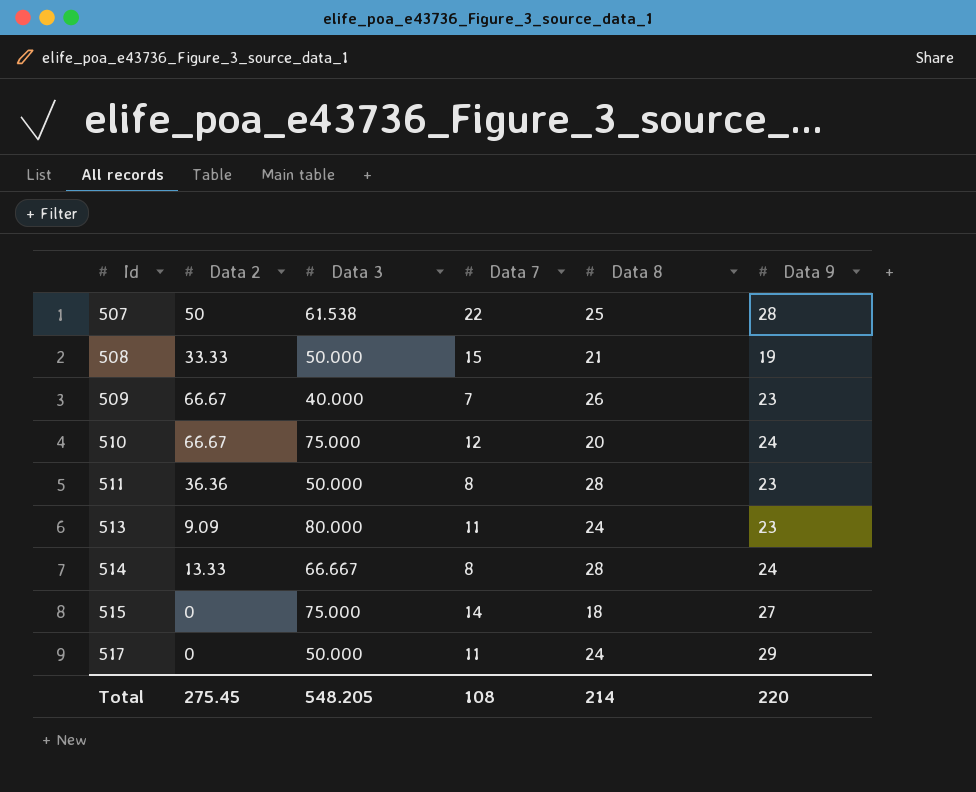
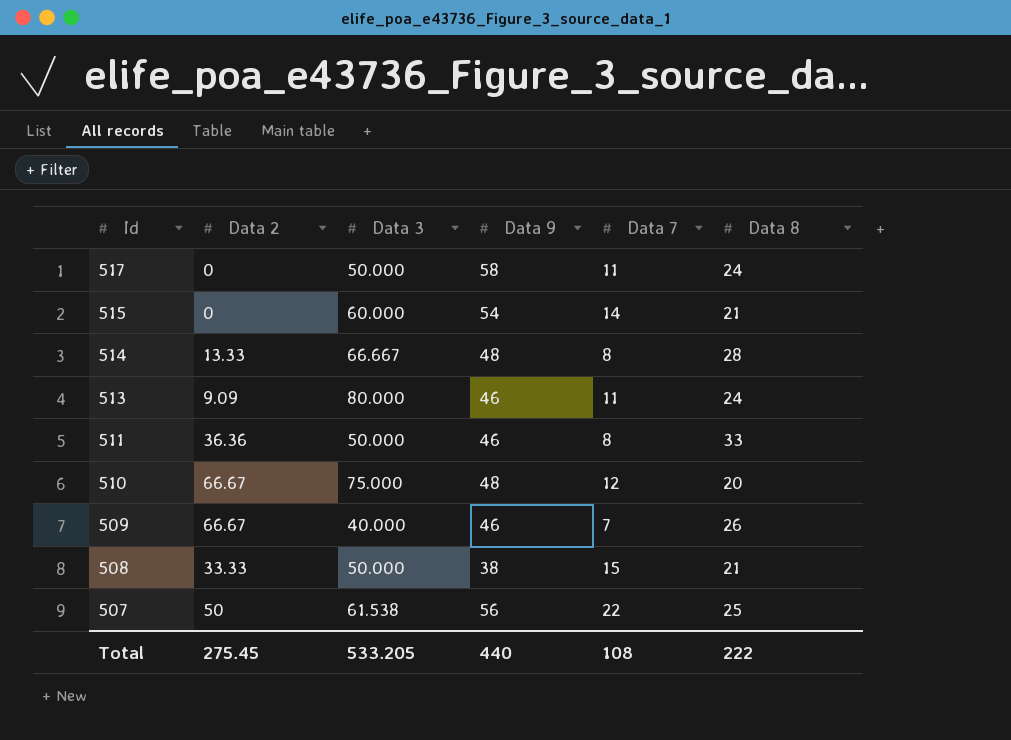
row order: Id ascending -> Id descending
column Data 9 | position: 6 -> 4
517 | Data 9: 29 -> 58
515 | Data 3: 75.000 -> 60.000
515 | Data 9: 27 -> 54
515 | Data 8: 18 -> 21
514 | Data 9: 24 -> 48
513 | Data 9: 23 -> 46
511 | Data 9: 23 -> 46
511 | Data 8: 28 -> 33
510 | Data 9: 24 -> 48
509 | Data 9: 23 -> 46
508 | Data 9: 19 -> 38
507 | Data 9: 28 -> 56
Total | Data 3: 548.205 -> 533.205
Total | Data 9: 220 -> 440
Total | Data 8: 214 -> 222

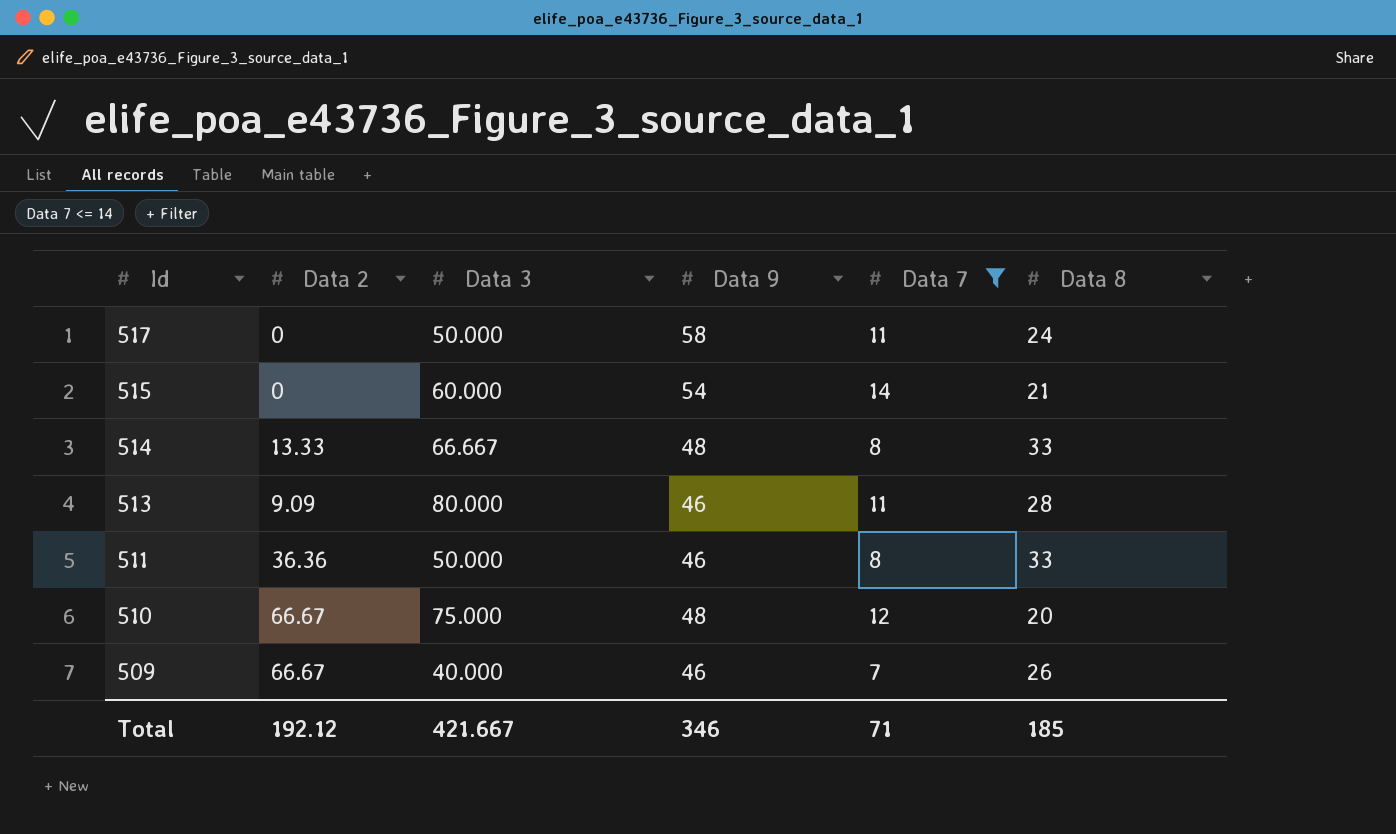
filter: none -> Data 7 <= 14
514 | Data 8: 28 -> 33
513 | Data 8: 24 -> 28
Total | Data 2: 275.45 -> 192.12
Total | Data 3: 533.205 -> 421.667
Total | Data 9: 440 -> 346
Total | Data 7: 108 -> 71
Total | Data 8: 222 -> 185

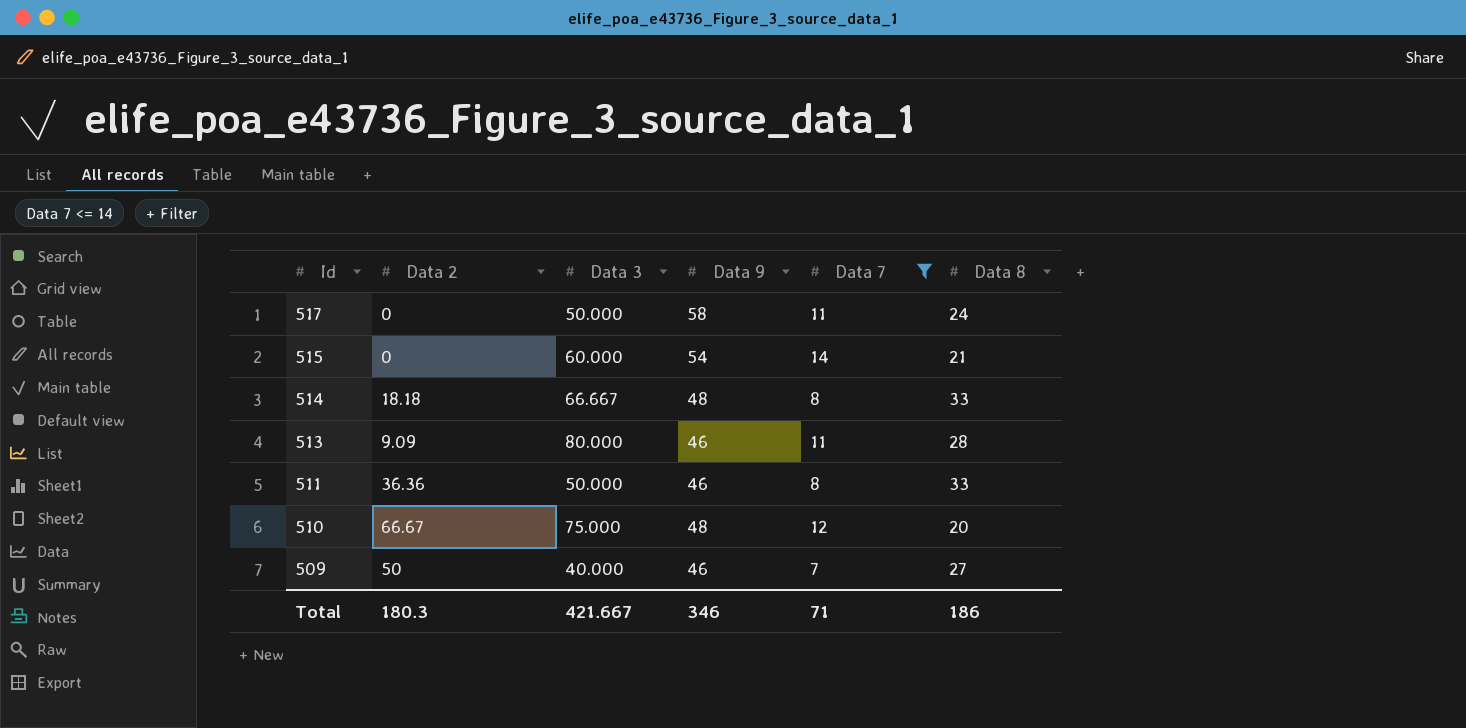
514 | Data 2: 13.33 -> 18.18
509 | Data 2: 66.67 -> 50
509 | Data 8: 26 -> 27
Total | Data 2: 192.12 -> 180.3
Total | Data 8: 185 -> 186

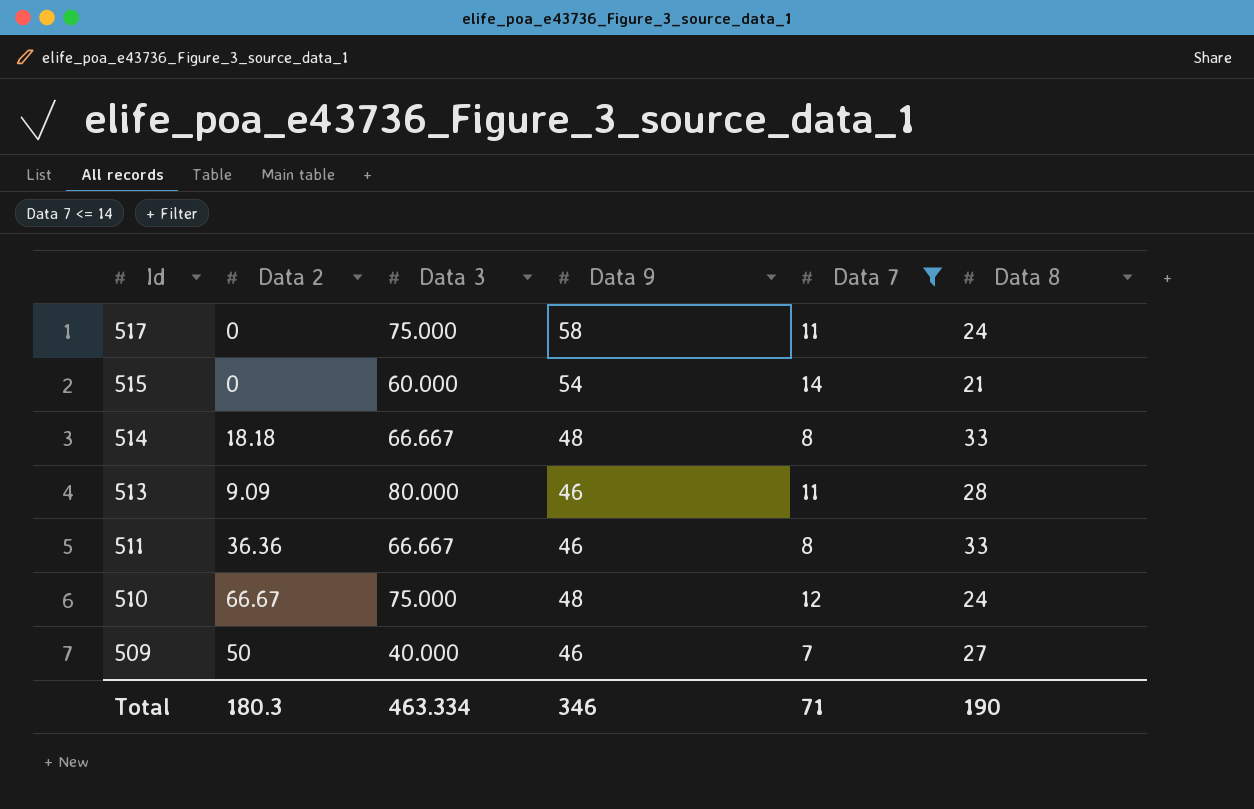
517 | Data 3: 50.000 -> 75.000
511 | Data 3: 50.000 -> 66.667
510 | Data 8: 20 -> 24
Total | Data 3: 421.667 -> 463.334
Total | Data 8: 186 -> 190

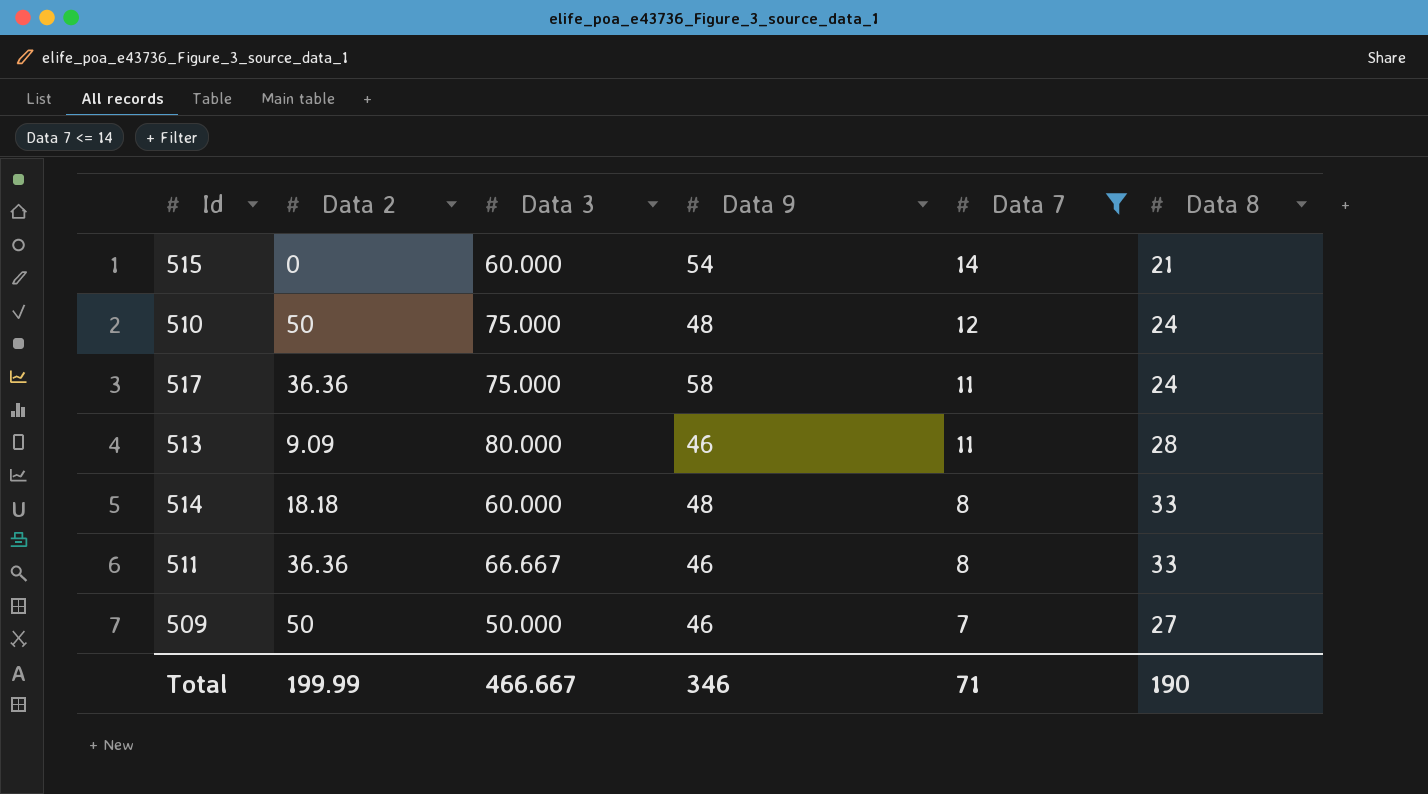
row order: Id descending -> Data 7 descending
510 | Data 2: 66.67 -> 50
517 | Data 2: 0 -> 36.36
514 | Data 3: 66.667 -> 60.000
509 | Data 3: 40.000 -> 50.000
Total | Data 2: 180.3 -> 199.99
Total | Data 3: 463.334 -> 466.667

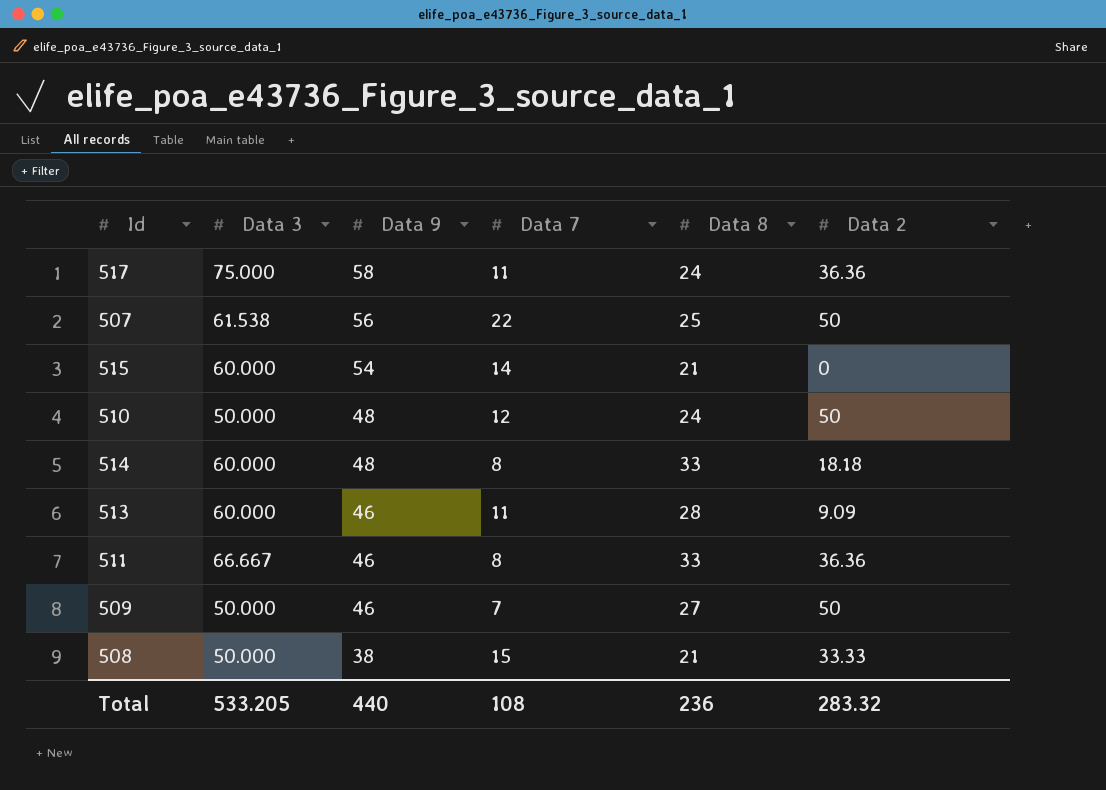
filter: Data 7 <= 14 -> none
row order: Data 7 descending -> Data 9 descending
column Data 2 | position: 2 -> 6
510 | Data 3: 75.000 -> 50.000
513 | Data 3: 80.000 -> 60.000
Total | Data 3: 466.667 -> 533.205
Total | Data 9: 346 -> 440
Total | Data 7: 71 -> 108
Total | Data 8: 190 -> 236
Total | Data 2: 199.99 -> 283.32

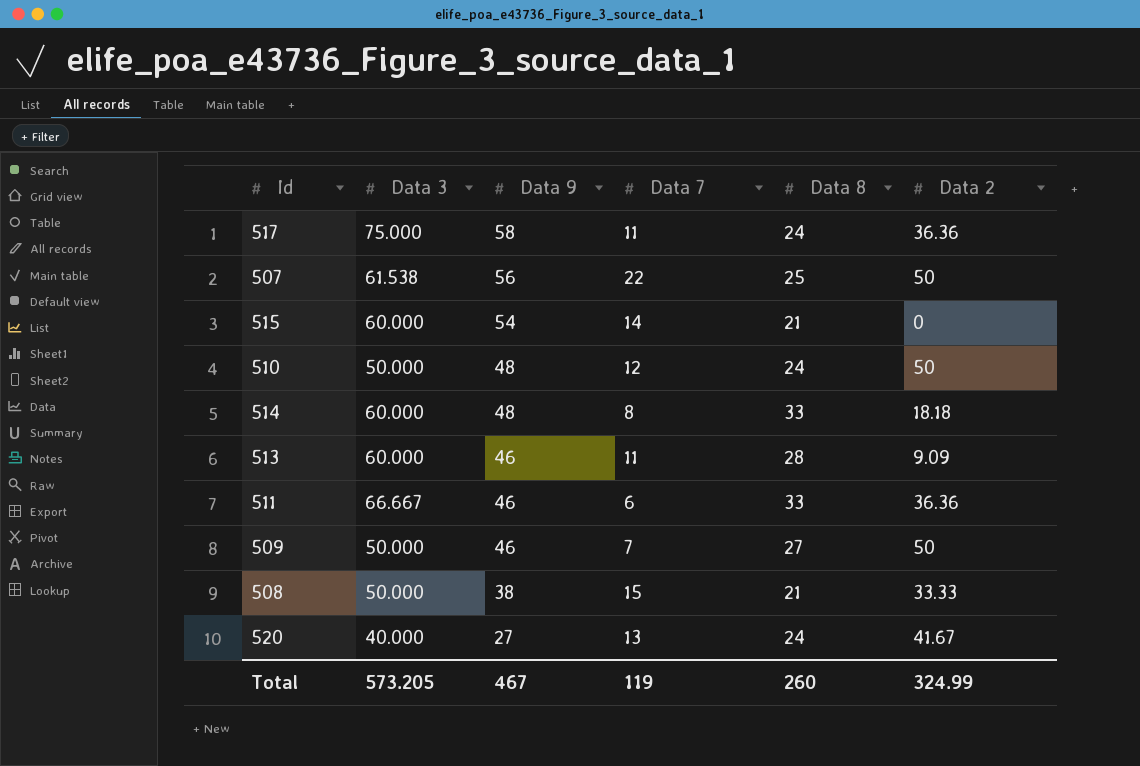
511 | Data 7: 8 -> 6
row 520: none -> 40.000 | 27 | 13 | 24 | 41.67
Total | Data 3: 533.205 -> 573.205
Total | Data 9: 440 -> 467
Total | Data 7: 108 -> 119
Total | Data 8: 236 -> 260
Total | Data 2: 283.32 -> 324.99

